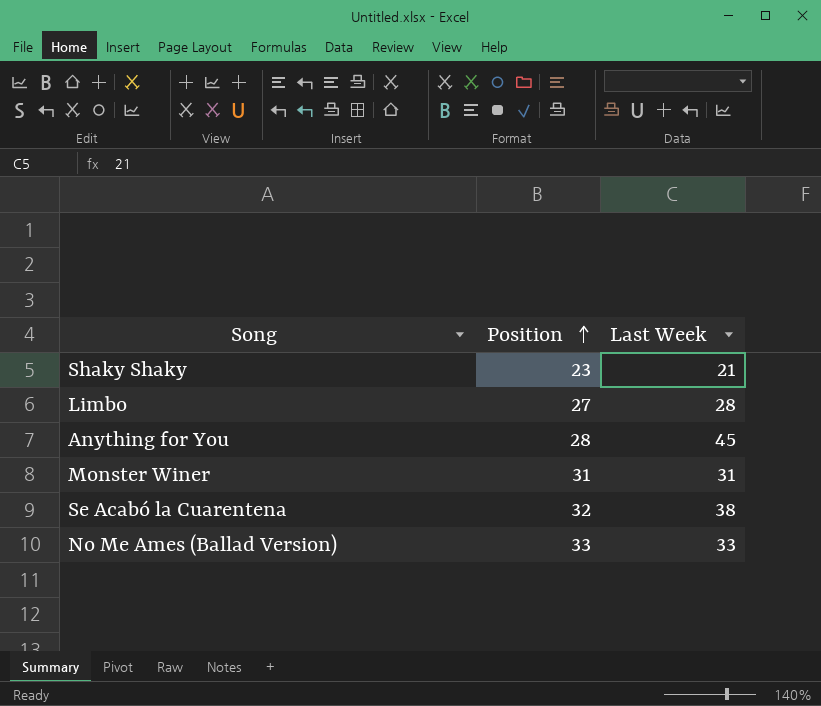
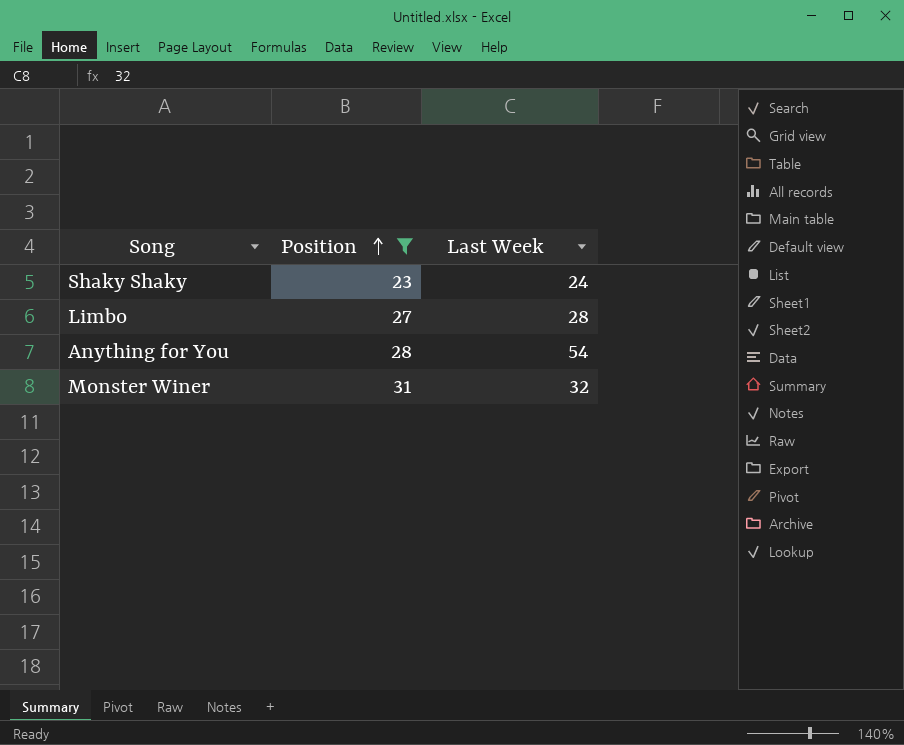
filter: none -> Position <= 31
Shaky Shaky | Last Week: 21 -> 24
Anything for You | Last Week: 45 -> 54
Monster Winer | Last Week: 31 -> 32

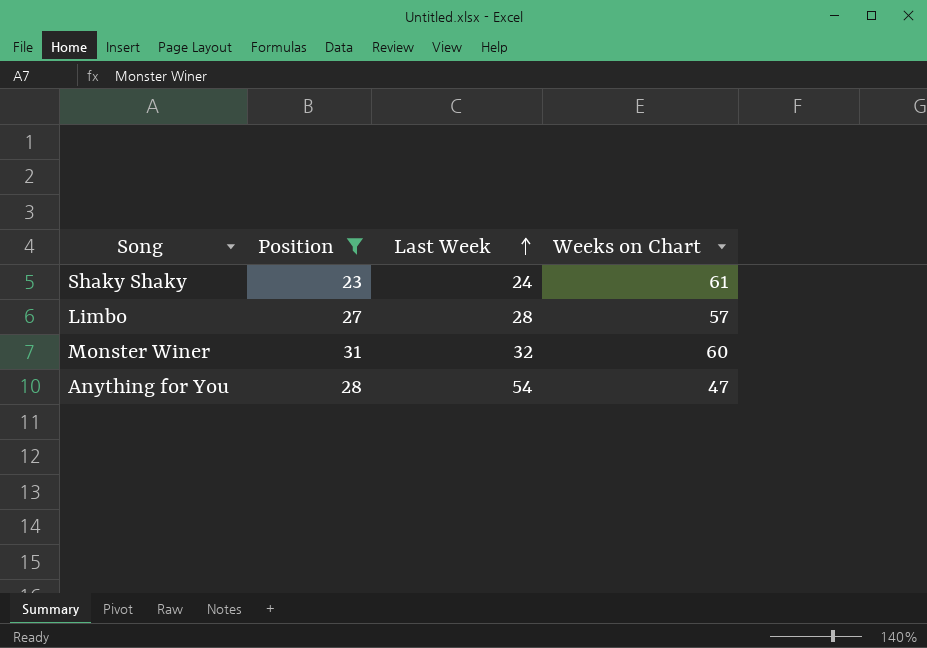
row order: Position ascending -> Last Week ascending
column Weeks on Chart | position: none -> 4

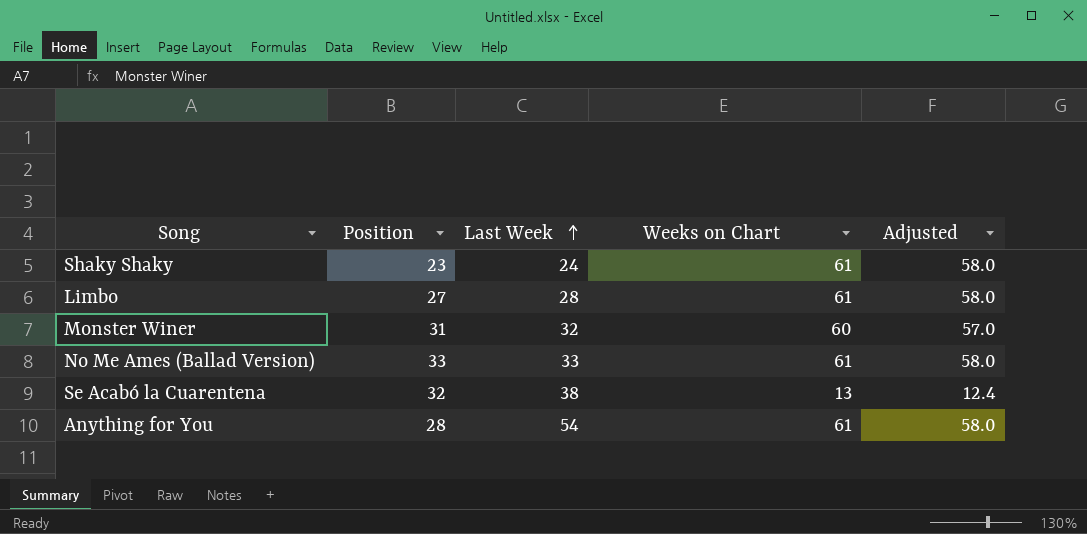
filter: Position <= 31 -> none
column Adjusted | formula: none -> [Weeks on Chart] * 0.95
Limbo | Weeks on Chart: 57 -> 61
Anything for You | Weeks on Chart: 47 -> 61

